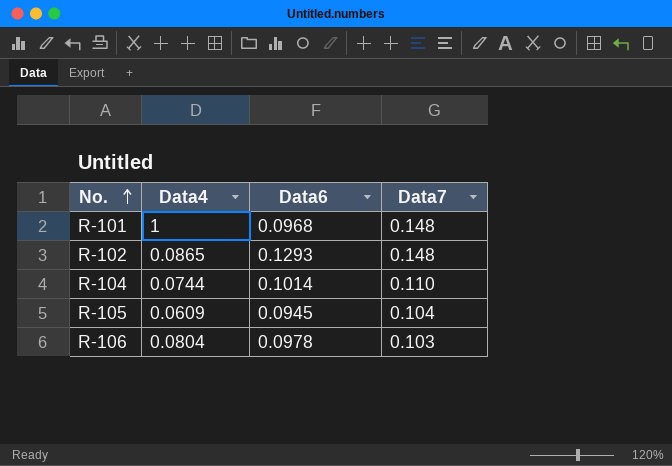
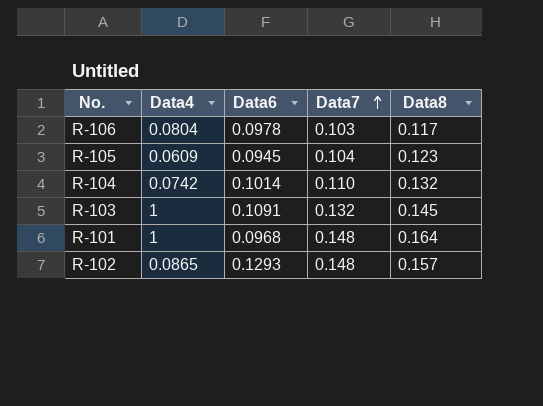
row order: No. ascending -> Data7 ascending
column Data8 | position: none -> 5
R-104 | Data4: 0.0744 -> 0.0742
row R-103: none -> 1 | 0.1091 | 0.132 | 0.145

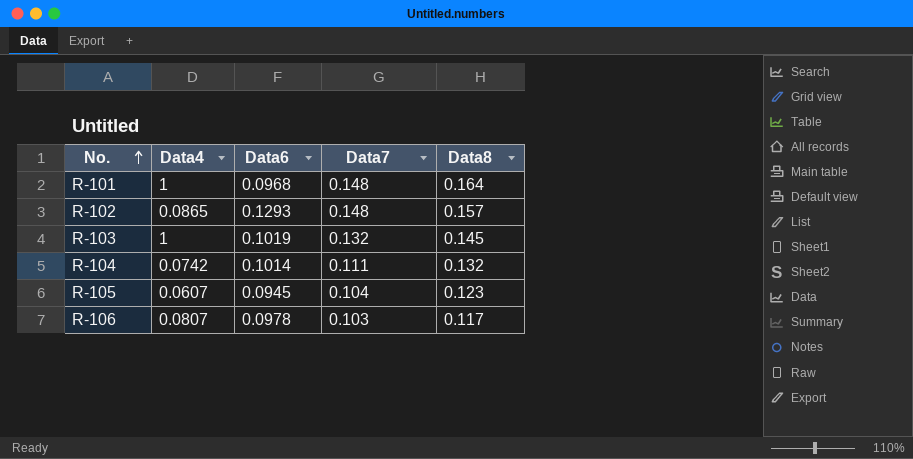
row order: Data7 ascending -> No. ascending
R-103 | Data6: 0.1091 -> 0.1019
R-104 | Data7: 0.110 -> 0.111
R-105 | Data4: 0.0609 -> 0.0607
R-106 | Data4: 0.0804 -> 0.0807

